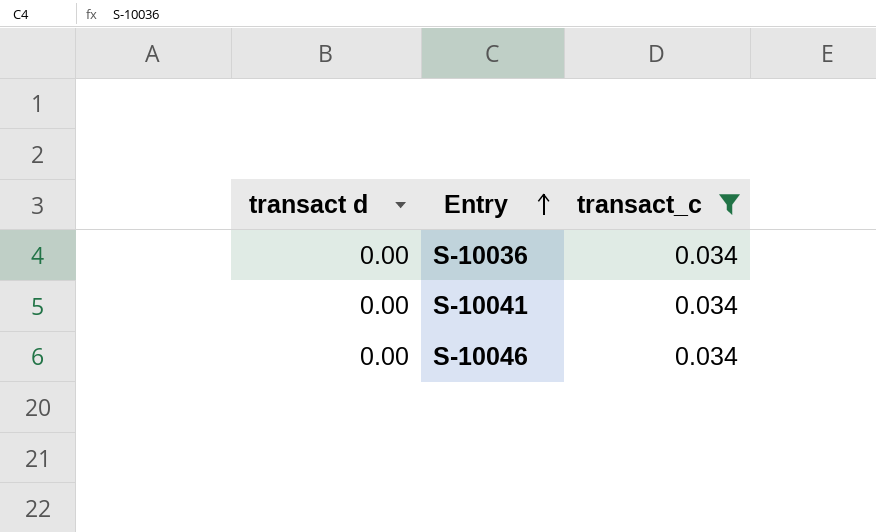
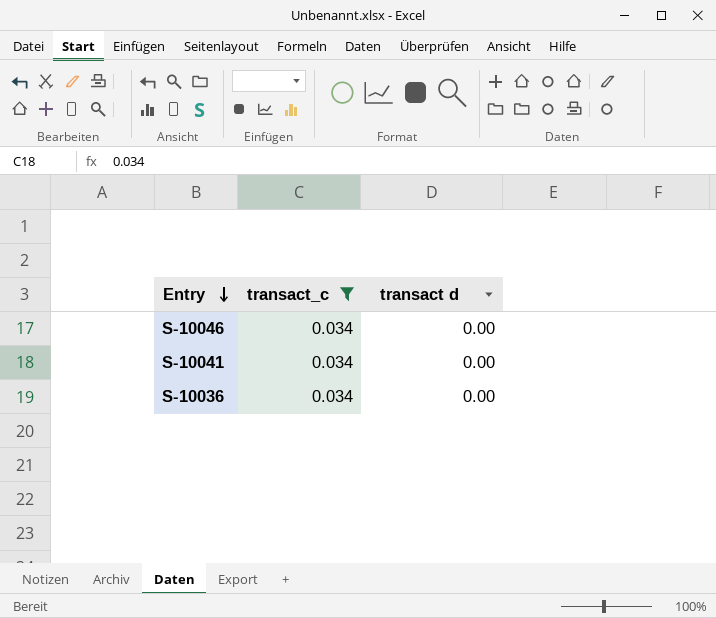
row order: Entry ascending -> Entry descending
column transact d | position: 1 -> 3

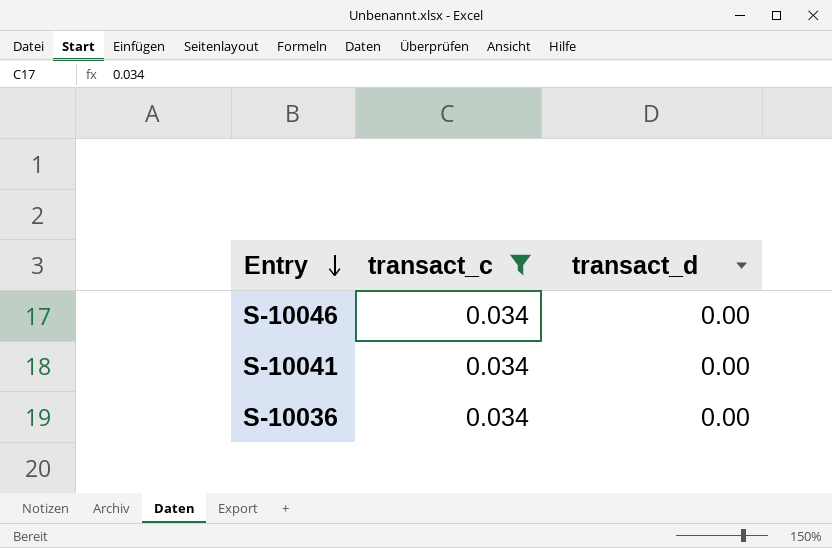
column name: transact d -> transact_d

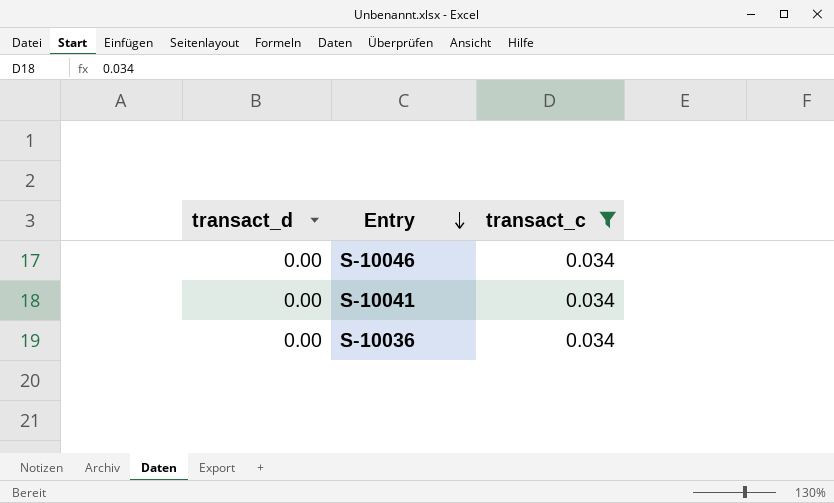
column transact_d | position: 3 -> 1

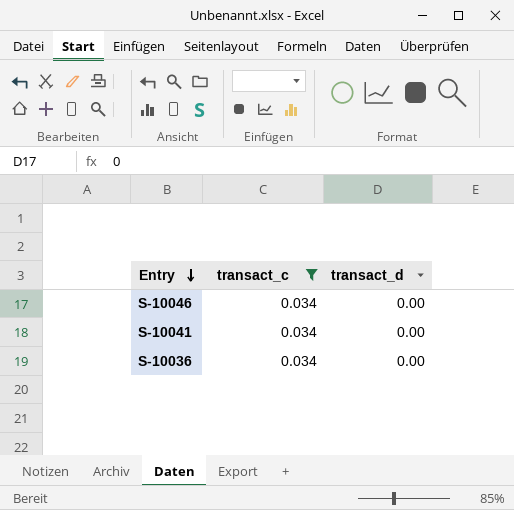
column transact_d | position: 1 -> 3

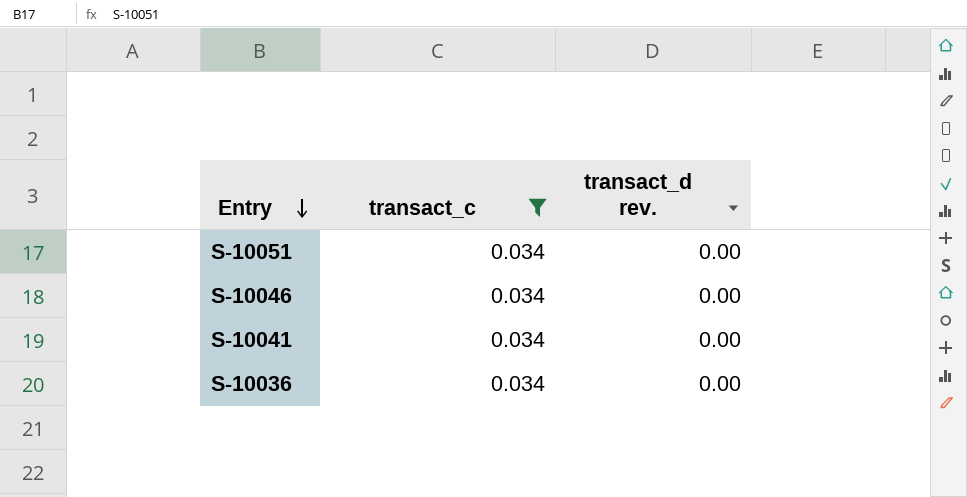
column name: transact_d -> transact_d rev.
row S-10051: none -> 0.034 | 0.00

